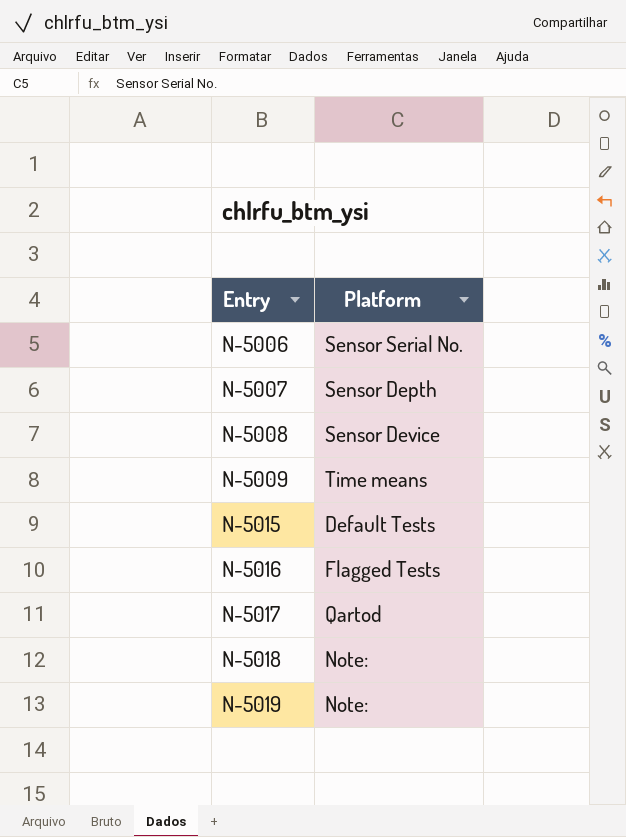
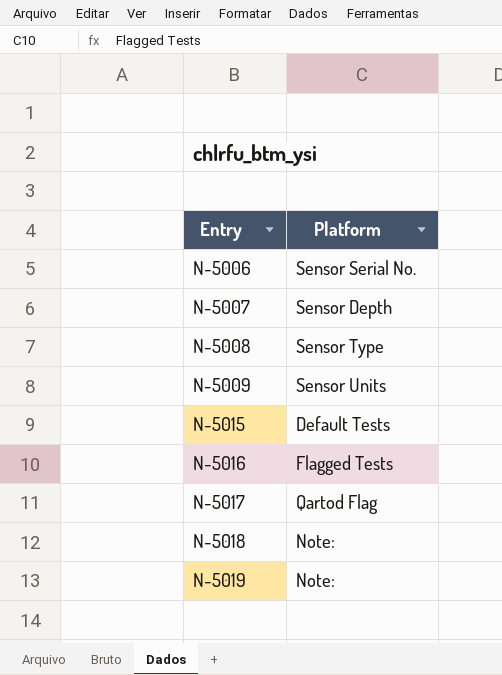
N-5008 | Platform: Sensor Device -> Sensor Type
N-5009 | Platform: Time means -> Sensor Units
N-5017 | Platform: Qartod -> Qartod Flag

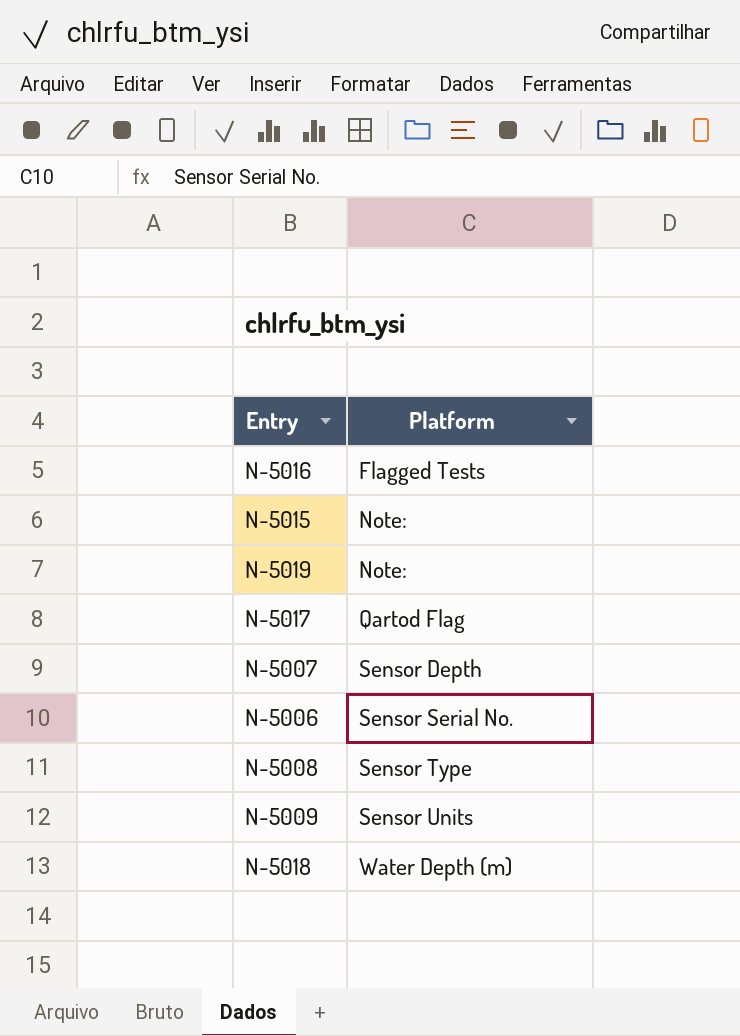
row order: Entry ascending -> Platform ascending
N-5015 | Platform: Default Tests -> Note:
N-5018 | Platform: Note: -> Water Depth (m)

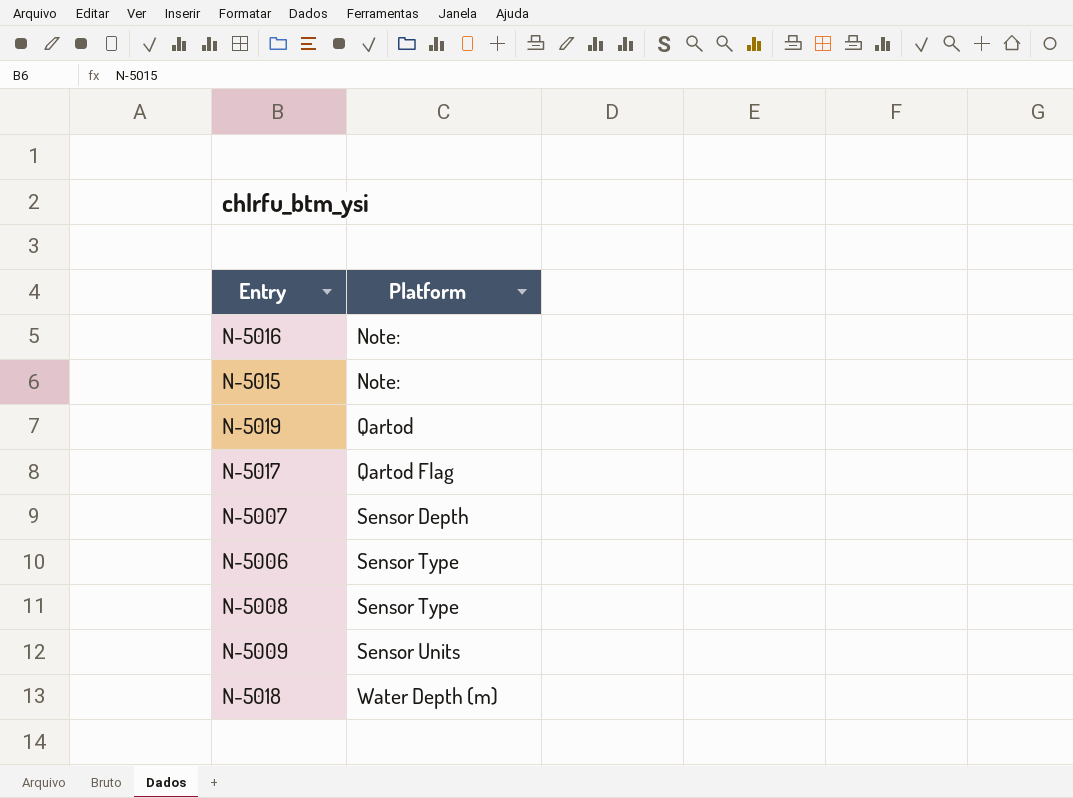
N-5016 | Platform: Flagged Tests -> Note:
N-5019 | Platform: Note: -> Qartod
N-5006 | Platform: Sensor Serial No. -> Sensor Type

